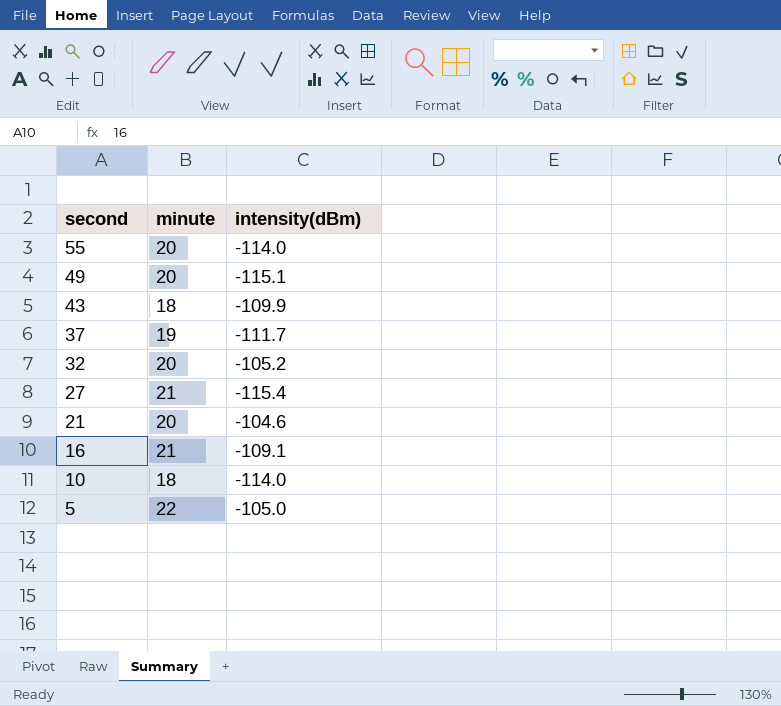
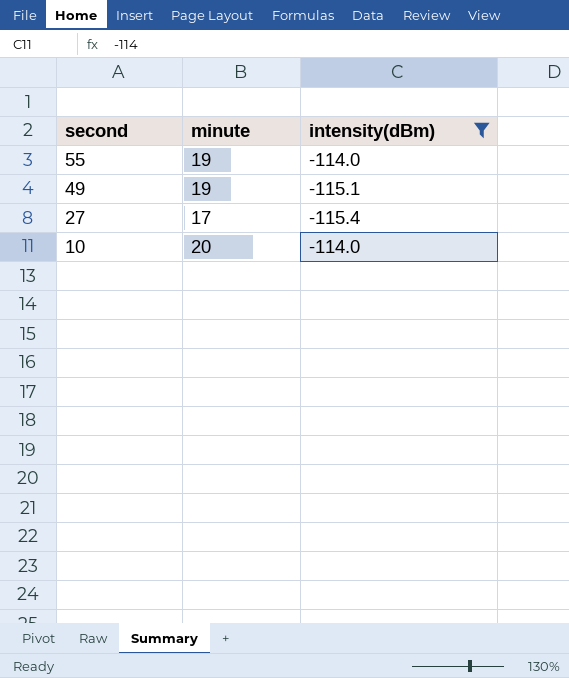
filter: none -> intensity(dBm) <= -114.0
55 | minute: 20 -> 19
49 | minute: 20 -> 19
27 | minute: 21 -> 17
10 | minute: 18 -> 20

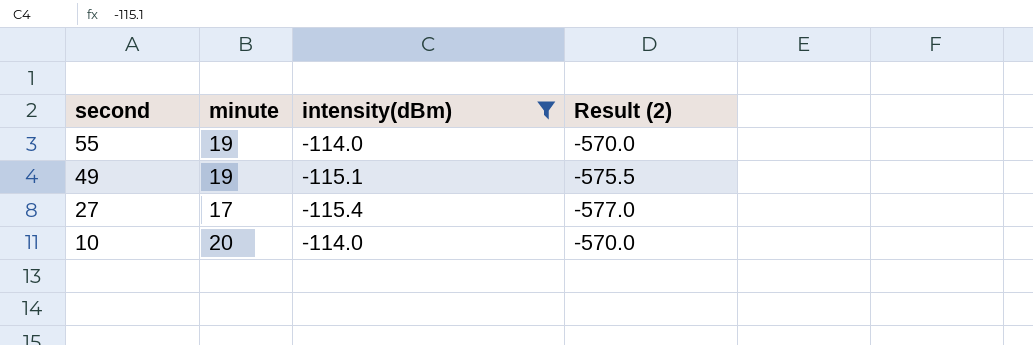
column Result (2) | formula: none -> [intensity(dBm)] * 5

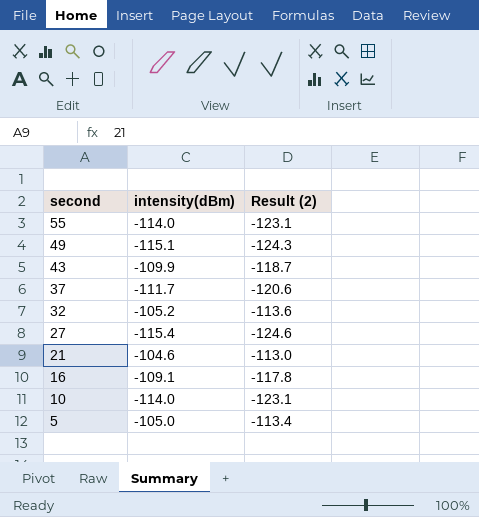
filter: intensity(dBm) <= -114.0 -> none
column minute | position: 2 -> none
column Result (2) | formula: [intensity(dBm)] * 5 -> [intensity(dBm)] * 1.08

